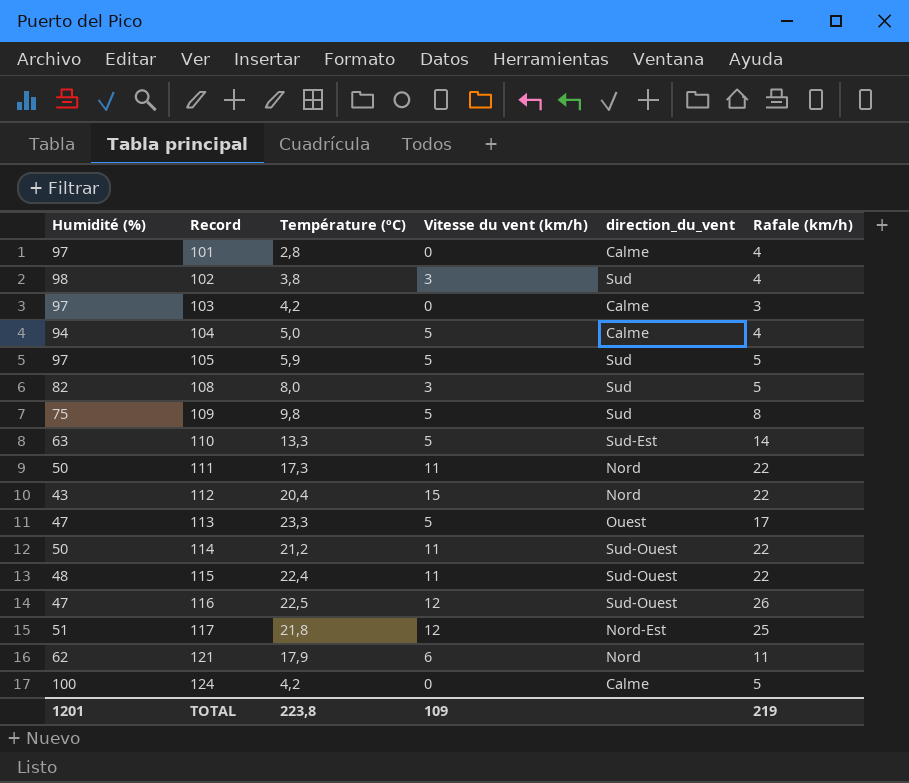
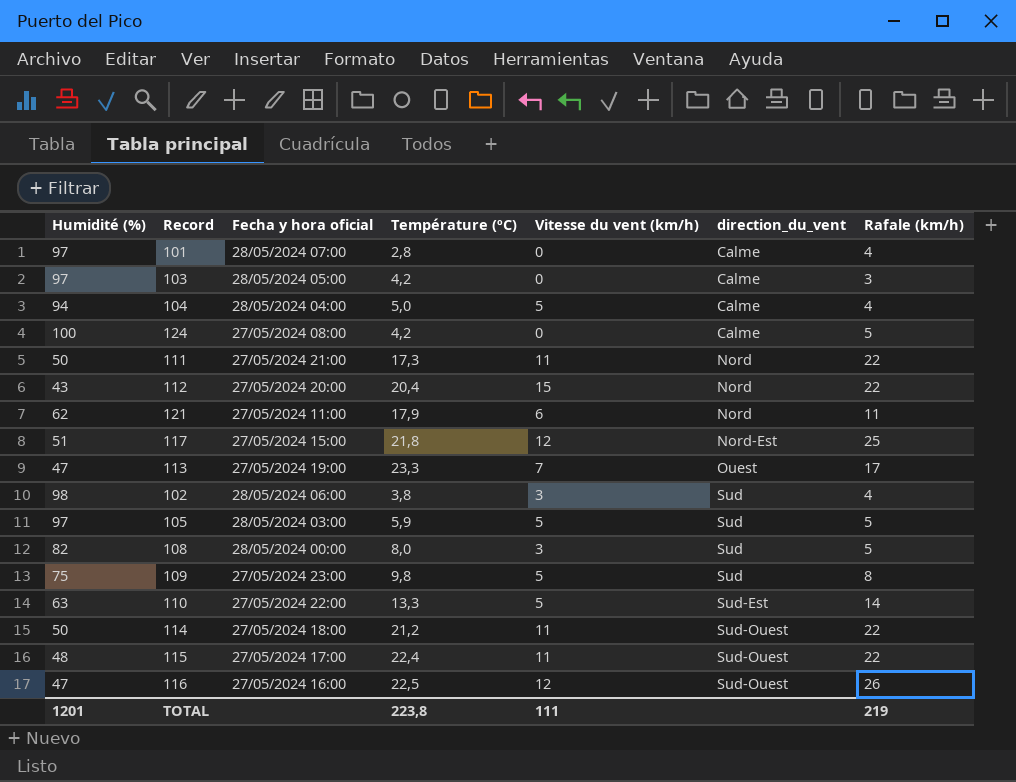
row order: Record ascending -> direction_du_vent ascending
column Fecha y hora oficial | position: none -> 3
113 | Vitesse du vent (km/h): 5 -> 7
TOTAL | Vitesse du vent (km/h): 109 -> 111

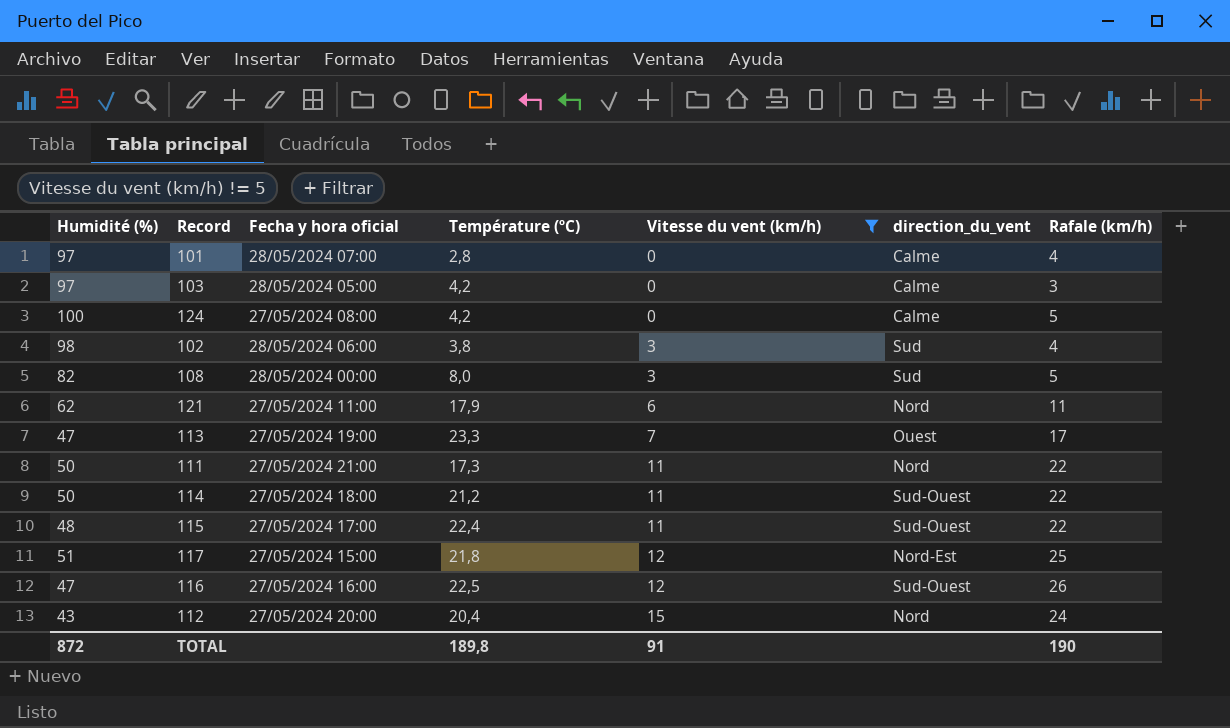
filter: none -> Vitesse du vent (km/h) != 5
row order: direction_du_vent ascending -> Vitesse du vent (km/h) ascending
112 | Rafale (km/h): 22 -> 24
TOTAL | Humidité (%): 1201 -> 872
TOTAL | Température (ºC): 223,8 -> 189,8
TOTAL | Vitesse du vent (km/h): 111 -> 91
TOTAL | Rafale (km/h): 219 -> 190

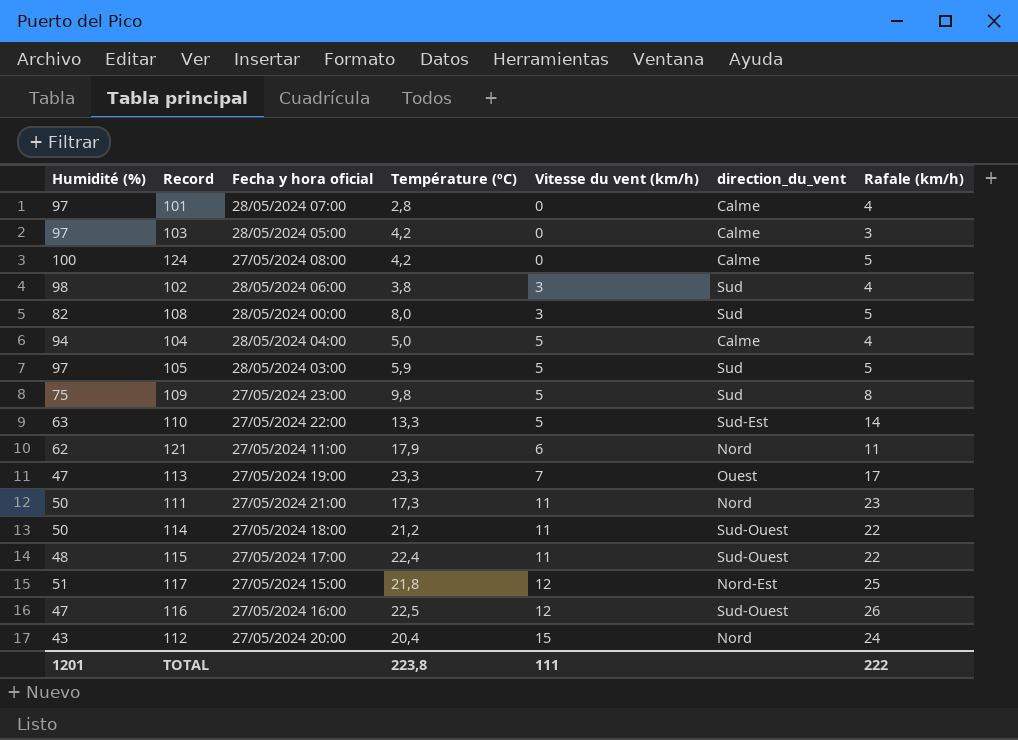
filter: Vitesse du vent (km/h) != 5 -> none
111 | Rafale (km/h): 22 -> 23
TOTAL | Humidité (%): 872 -> 1201
TOTAL | Température (ºC): 189,8 -> 223,8
TOTAL | Vitesse du vent (km/h): 91 -> 111
TOTAL | Rafale (km/h): 190 -> 222

